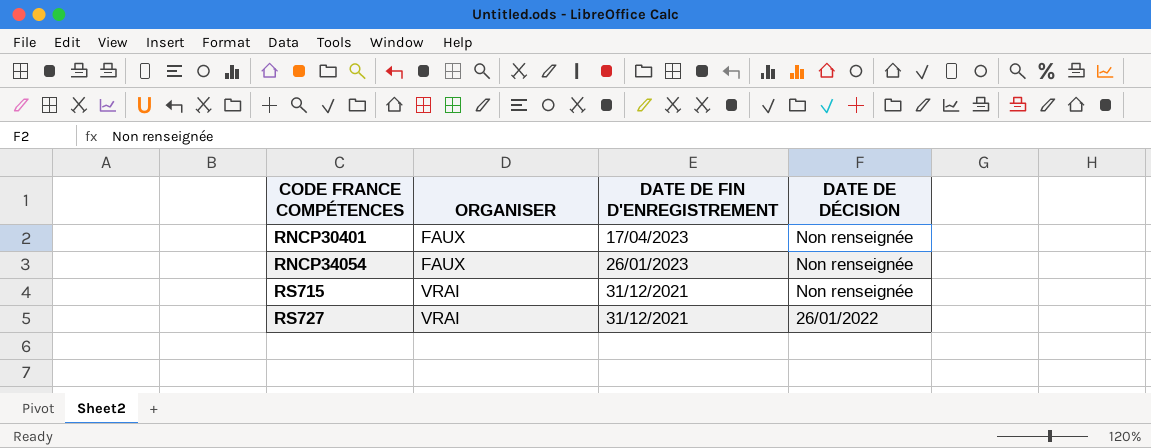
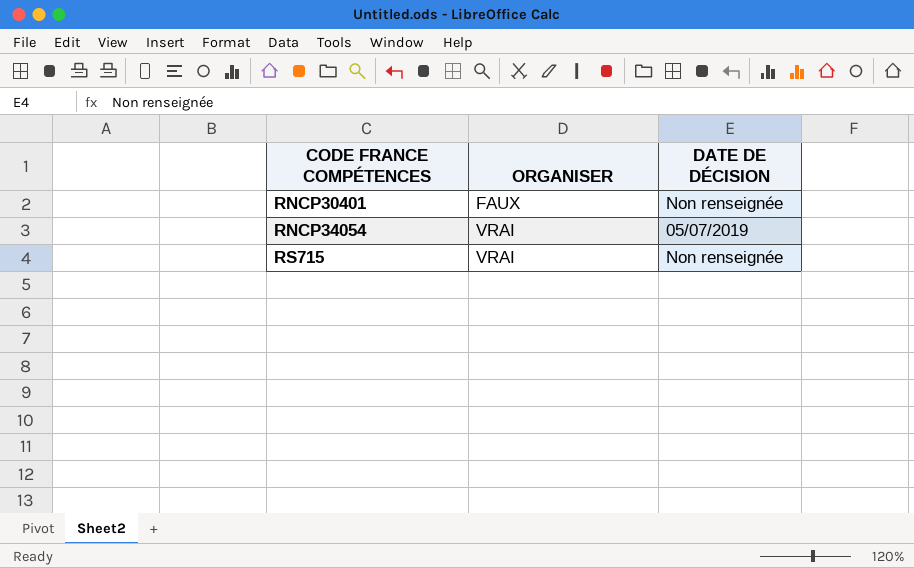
column DATE DE FIN D'ENREGISTREMENT | position: 3 -> none
row RS727: VRAI | 31/12/2021 | 26/01/2022 -> none
RNCP34054 | ORGANISER: FAUX -> VRAI
RNCP34054 | DATE DE DÉCISION: Non renseignée -> 05/07/2019

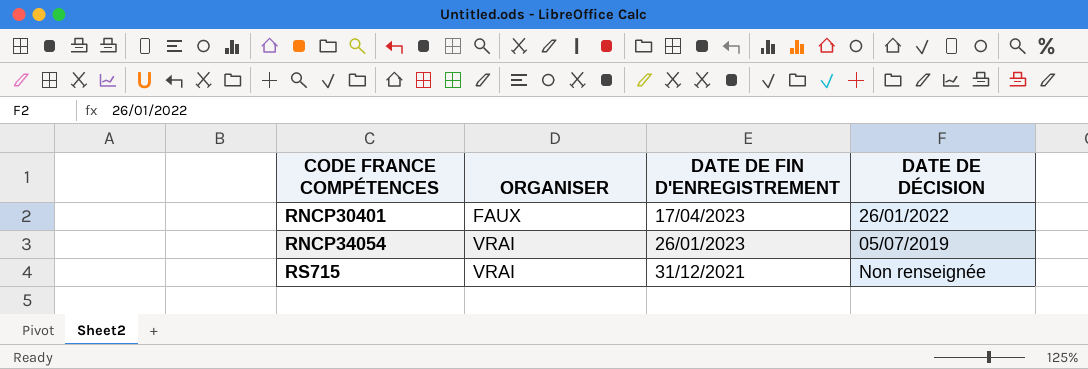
column DATE DE FIN D'ENREGISTREMENT | position: none -> 3
RNCP30401 | DATE DE DÉCISION: Non renseignée -> 26/01/2022

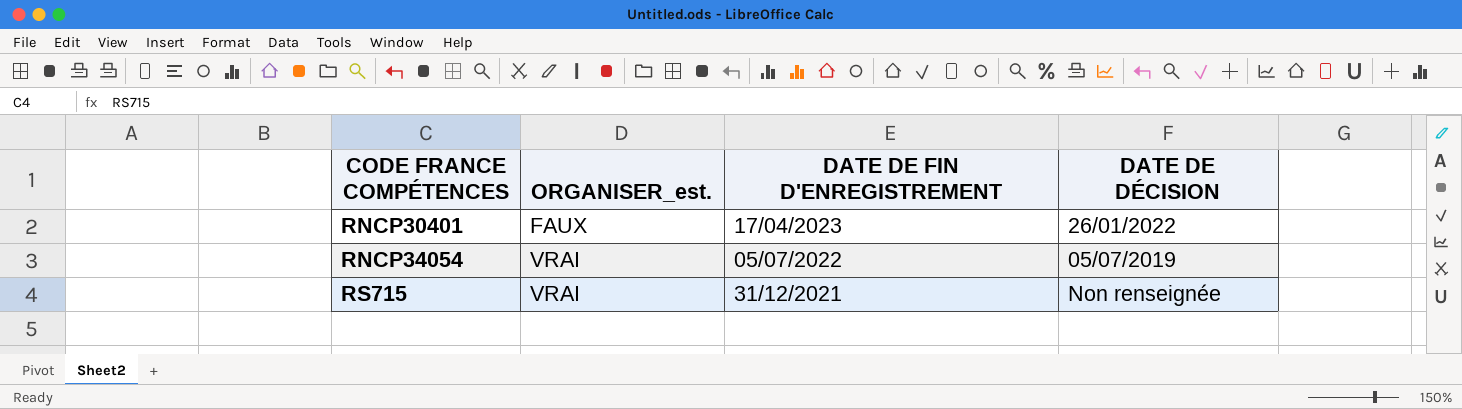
column name: ORGANISER -> ORGANISER_est.
RNCP34054 | DATE DE FIN D'ENREGISTREMENT: 26/01/2023 -> 05/07/2022

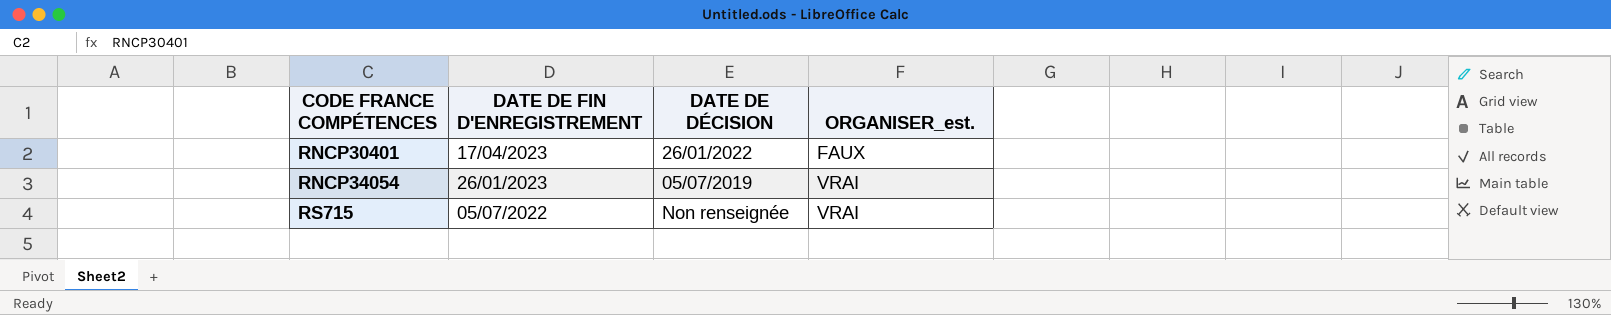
column ORGANISER_est. | position: 2 -> 4
RNCP34054 | DATE DE FIN D'ENREGISTREMENT: 05/07/2022 -> 26/01/2023
RS715 | DATE DE FIN D'ENREGISTREMENT: 31/12/2021 -> 05/07/2022

